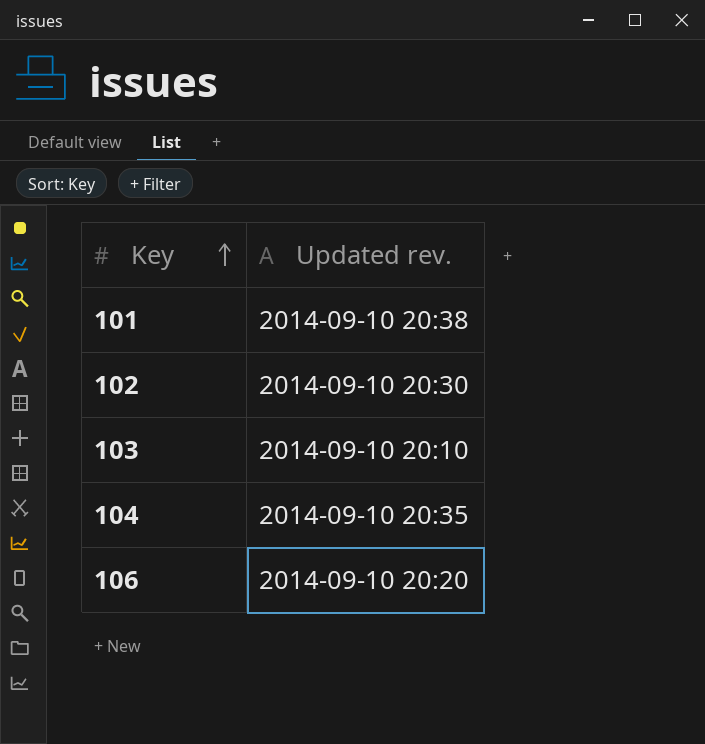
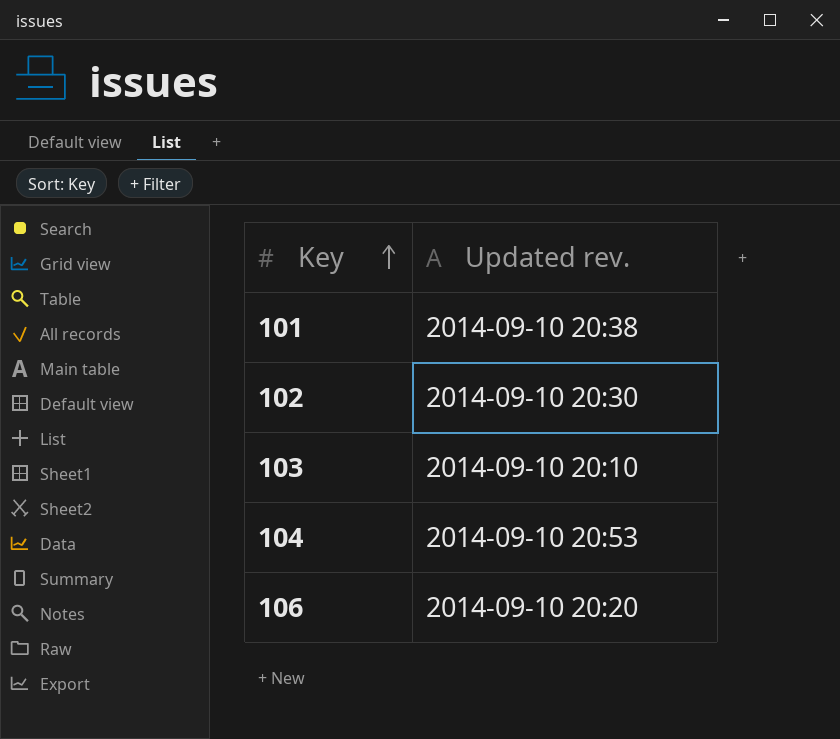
104 | Updated rev.: 2014-09-10 20:35 -> 2014-09-10 20:53

